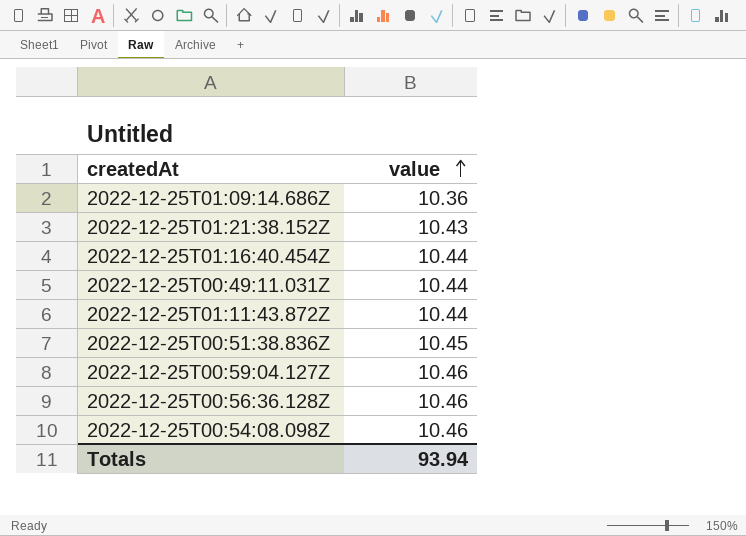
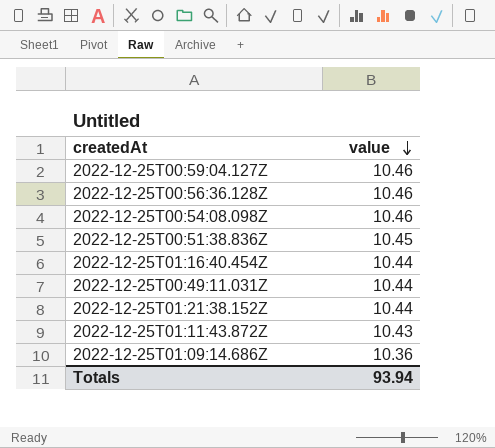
row order: value ascending -> value descending
2022-12-25T01:21:38.152Z | value: 10.43 -> 10.44
2022-12-25T01:11:43.872Z | value: 10.44 -> 10.43

